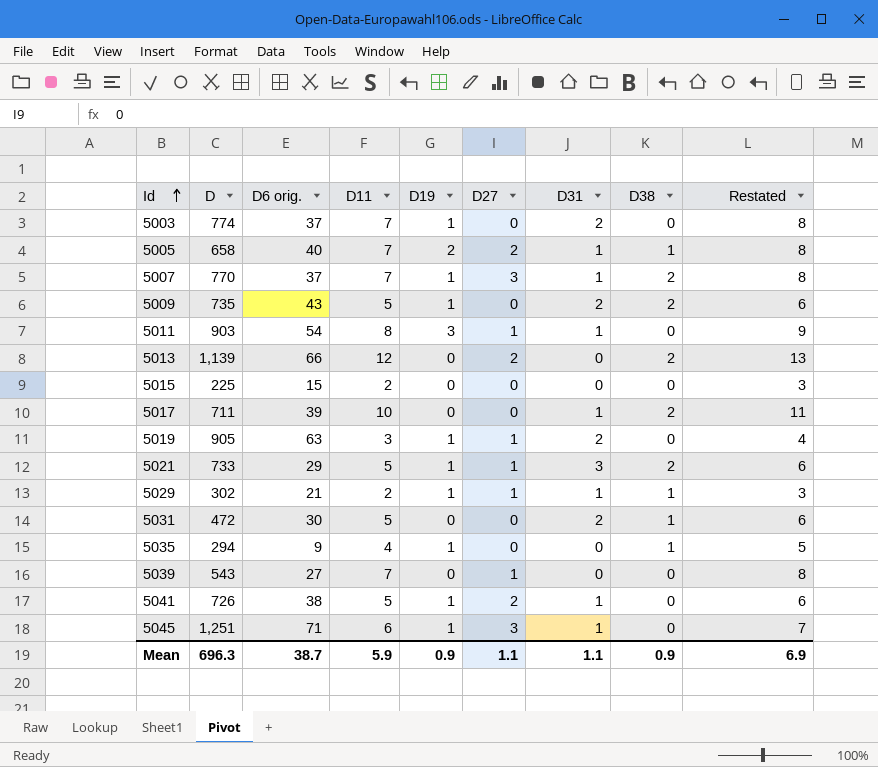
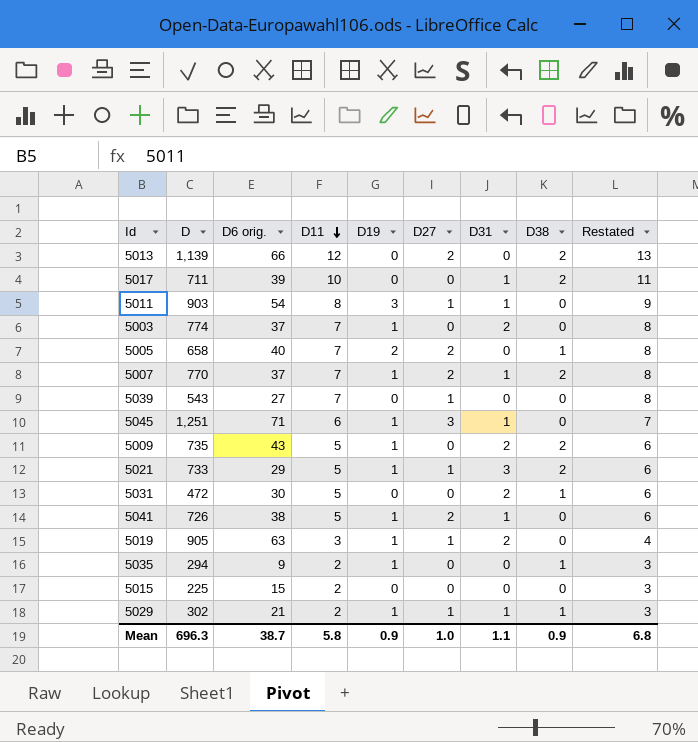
row order: Id ascending -> D11 descending
5005 | D31: 1 -> 0
5007 | D27: 3 -> 2
5035 | D11: 4 -> 2
5035 | Restated: 5 -> 3
Mean | D11: 5.9 -> 5.8
Mean | D27: 1.1 -> 1.0
Mean | Restated: 6.9 -> 6.8

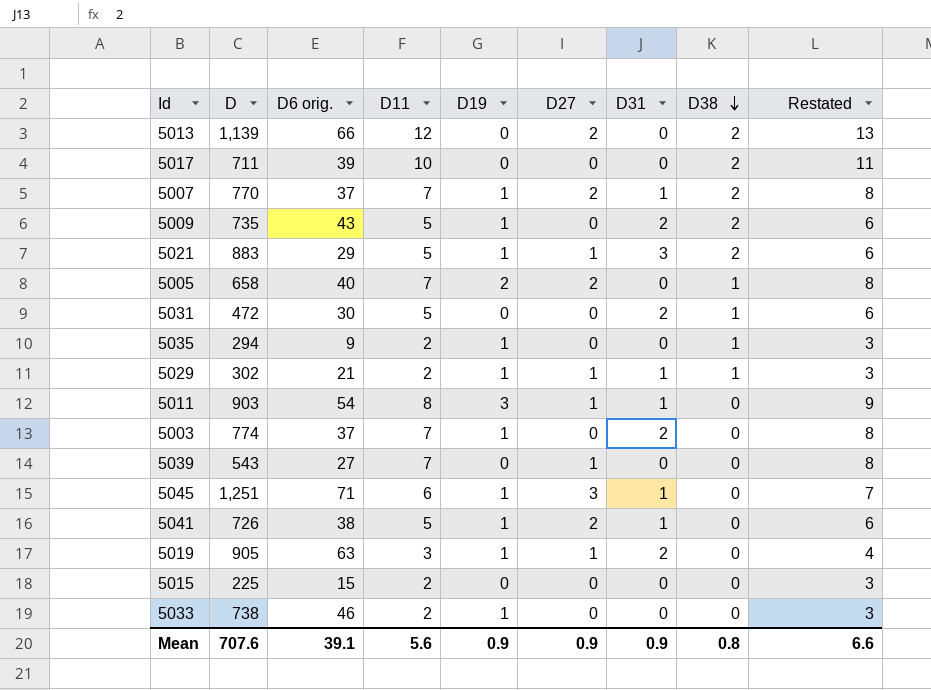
row order: D11 descending -> D38 descending
5017 | D31: 1 -> 0
5021 | D: 733 -> 883
row 5033: none -> 738 | 46 | 2 | 1 | 0 | 0 | 0 | 3
Mean | D: 696.3 -> 707.6
Mean | D6 orig.: 38.7 -> 39.1
Mean | D11: 5.8 -> 5.6
Mean | D27: 1.0 -> 0.9
Mean | D31: 1.1 -> 0.9
Mean | D38: 0.9 -> 0.8
Mean | Restated: 6.8 -> 6.6

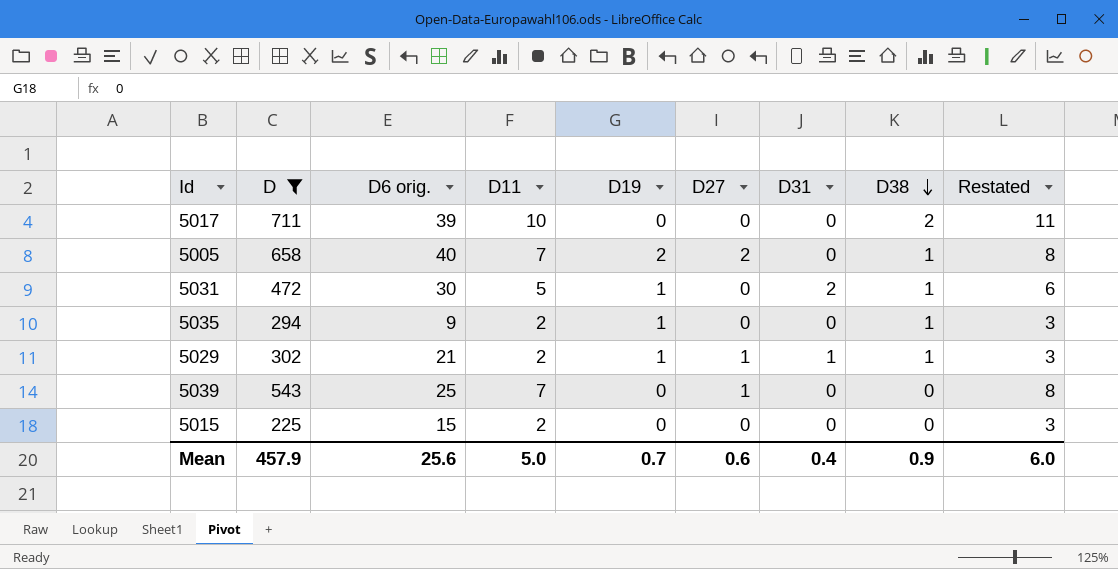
filter: none -> D <= 711
5031 | D19: 0 -> 1
5039 | D6 orig.: 27 -> 25
Mean | D: 707.6 -> 457.9
Mean | D6 orig.: 39.1 -> 25.6
Mean | D11: 5.6 -> 5.0
Mean | D19: 0.9 -> 0.7
Mean | D27: 0.9 -> 0.6
Mean | D31: 0.9 -> 0.4
Mean | D38: 0.8 -> 0.9
Mean | Restated: 6.6 -> 6.0

